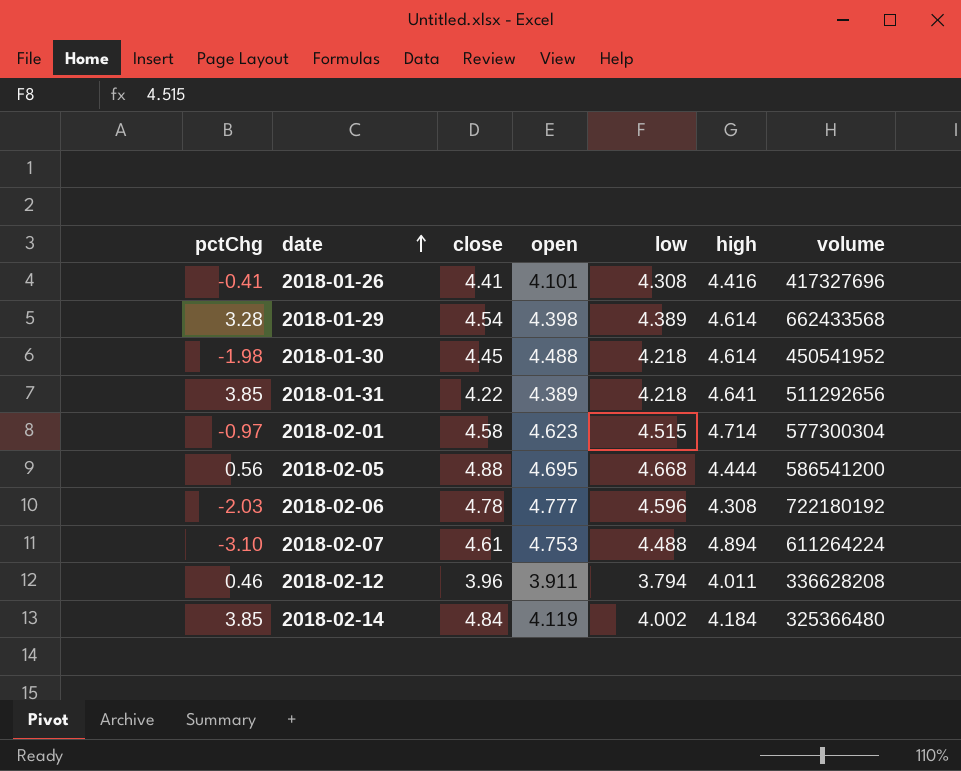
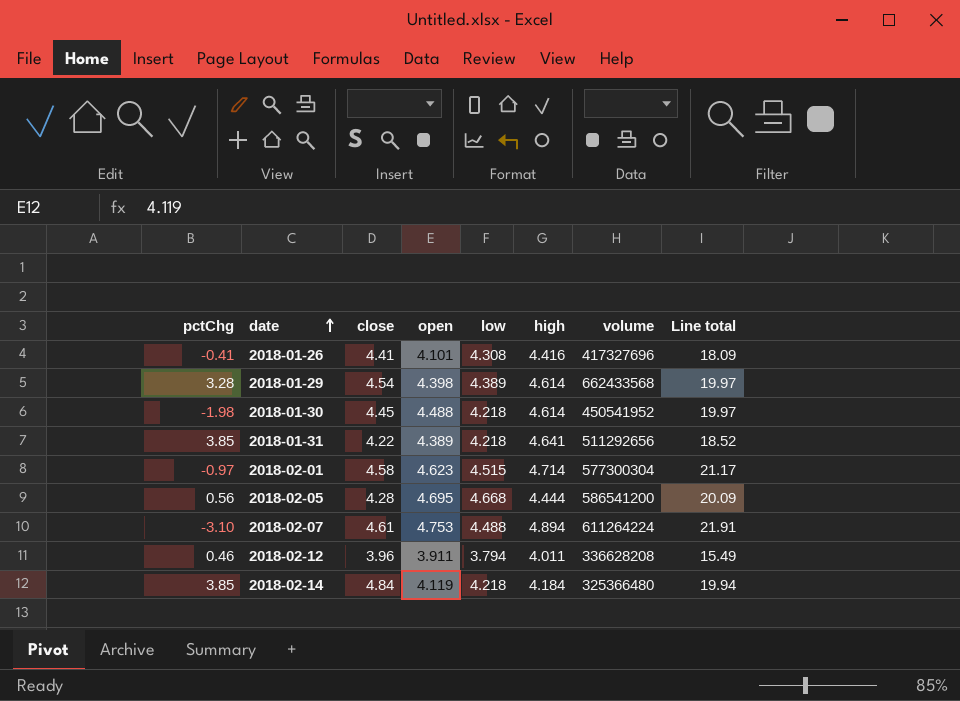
column Line total | formula: none -> [close] * [open]
row 2018-02-06: -2.03 | 4.78 | 4.777 | 4.596 | 4.308 | 722180192 -> none
2018-02-05 | close: 4.88 -> 4.28
2018-02-14 | low: 4.002 -> 4.218

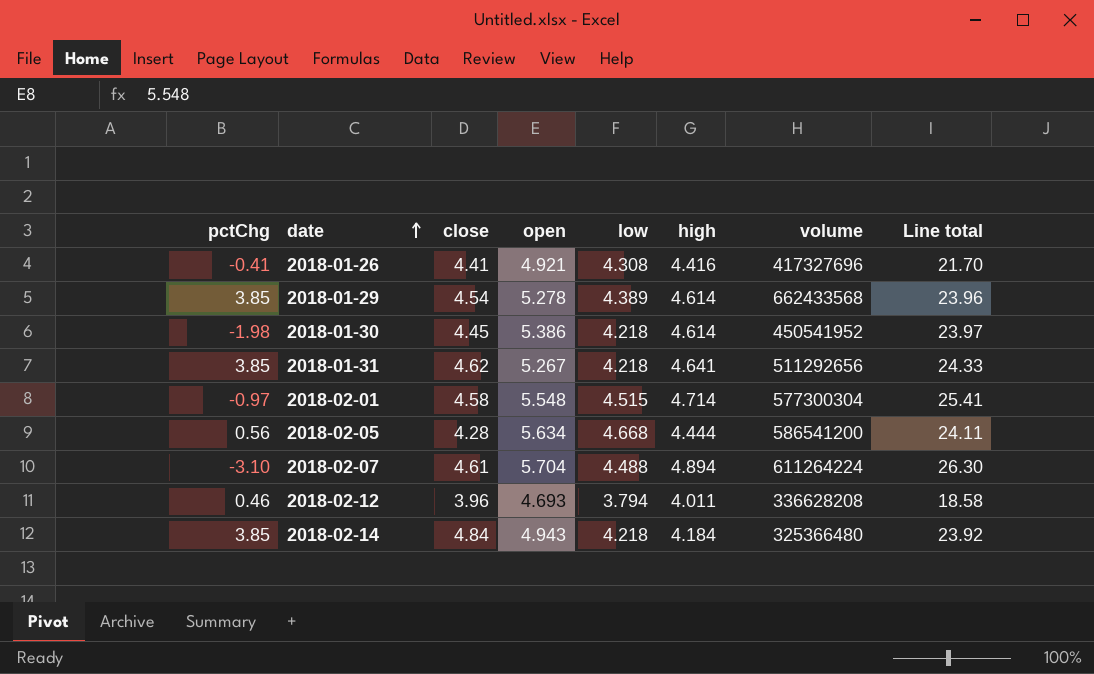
2018-01-26 | open: 4.101 -> 4.921
2018-01-26 | Line total: 18.09 -> 21.70
2018-01-29 | pctChg: 3.28 -> 3.85
2018-01-29 | open: 4.398 -> 5.278
2018-01-29 | Line total: 19.97 -> 23.96
2018-01-30 | open: 4.488 -> 5.386
2018-01-30 | Line total: 19.97 -> 23.97
2018-01-31 | close: 4.22 -> 4.62
2018-01-31 | open: 4.389 -> 5.267
2018-01-31 | Line total: 18.52 -> 24.33
2018-02-01 | open: 4.623 -> 5.548
2018-02-01 | Line total: 21.17 -> 25.41
2018-02-05 | open: 4.695 -> 5.634
2018-02-05 | Line total: 20.09 -> 24.11
2018-02-07 | open: 4.753 -> 5.704
2018-02-07 | Line total: 21.91 -> 26.30
2018-02-12 | open: 3.911 -> 4.693
2018-02-12 | Line total: 15.49 -> 18.58
2018-02-14 | open: 4.119 -> 4.943
2018-02-14 | Line total: 19.94 -> 23.92

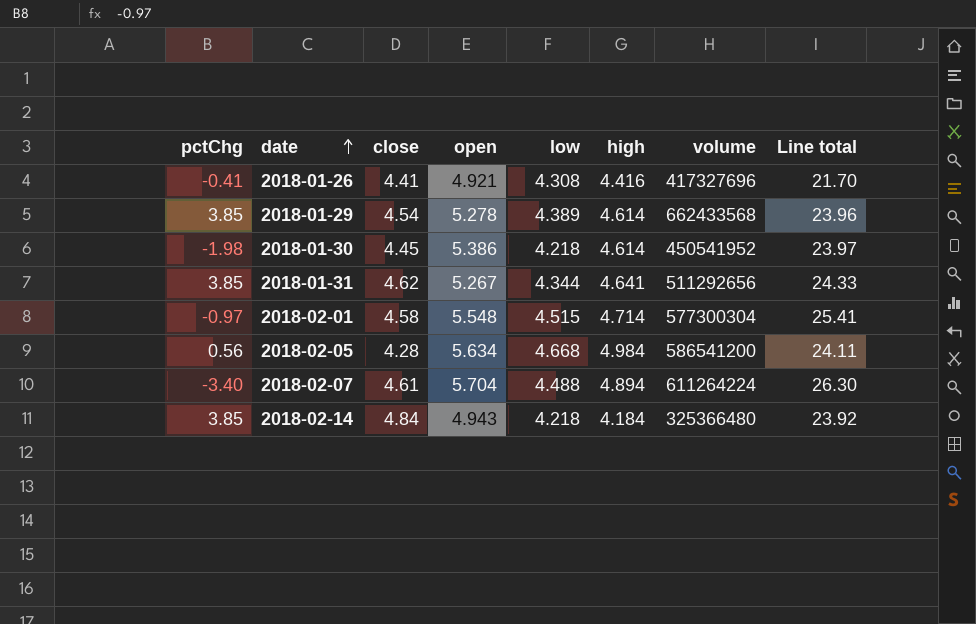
row 2018-02-12: 0.46 | 3.96 | 4.693 | 3.794 | 4.011 | 336628208 | 18.58 -> none
2018-01-31 | low: 4.218 -> 4.344
2018-02-05 | high: 4.444 -> 4.984
2018-02-07 | pctChg: -3.10 -> -3.40

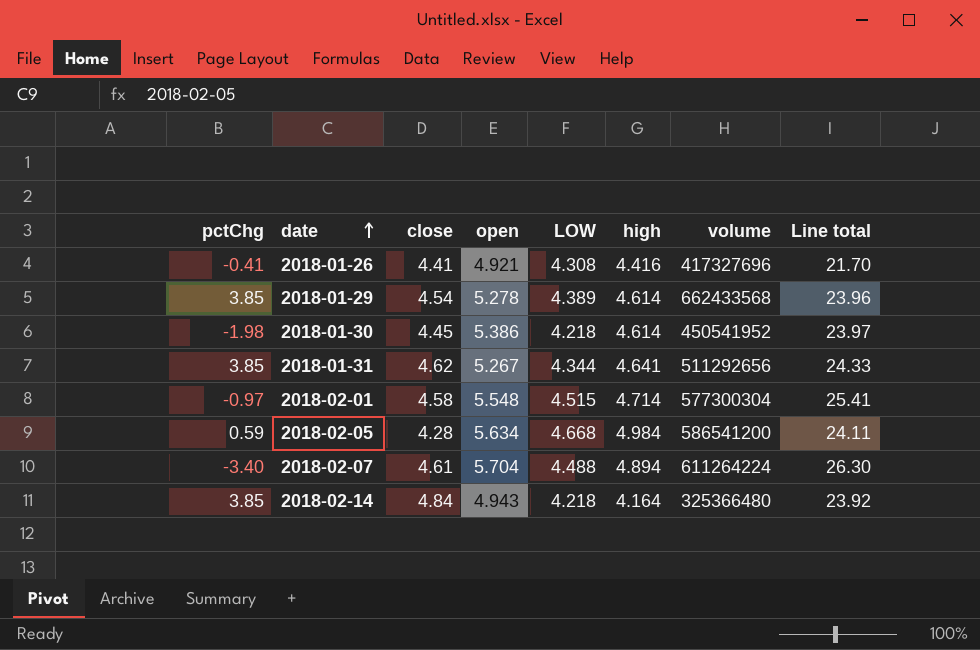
column name: low -> LOW
2018-02-05 | pctChg: 0.56 -> 0.59
2018-02-14 | high: 4.184 -> 4.164

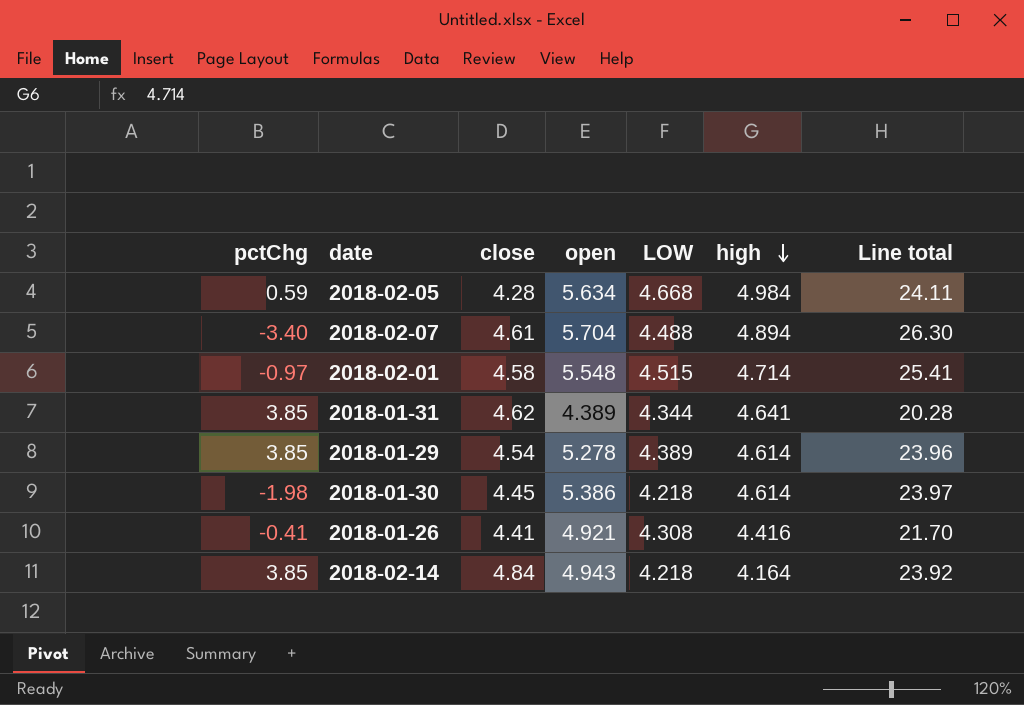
row order: date ascending -> high descending
column volume | position: 7 -> none
2018-01-31 | open: 5.267 -> 4.389
2018-01-31 | Line total: 24.33 -> 20.28

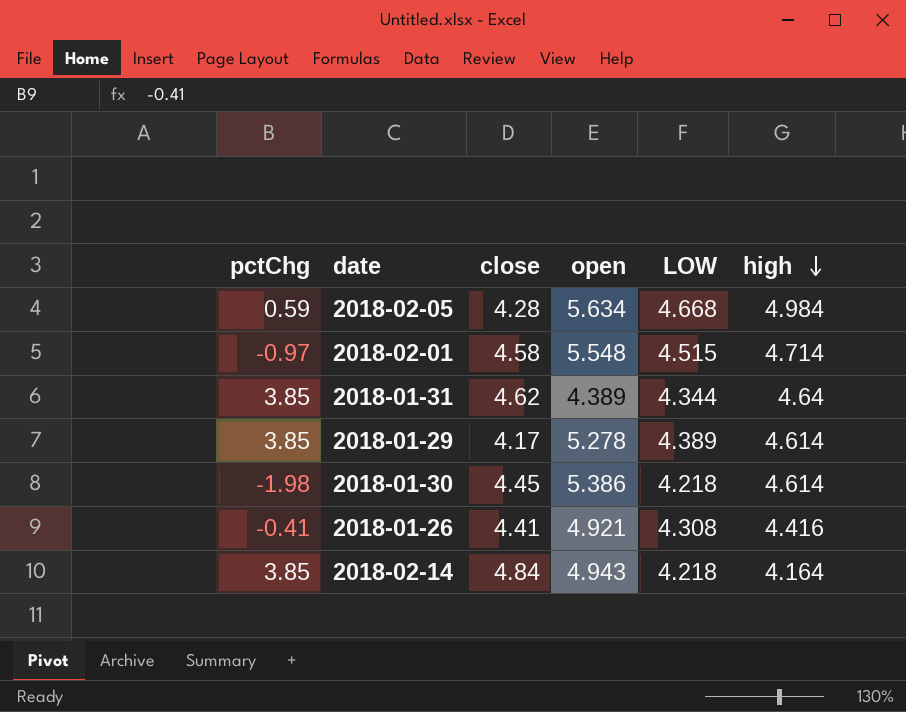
column Line total | formula: [close] * [open] -> none
row 2018-02-07: -3.40 | 4.61 | 5.704 | 4.488 | 4.894 | 26.30 -> none
2018-01-31 | high: 4.641 -> 4.64
2018-01-29 | close: 4.54 -> 4.17

